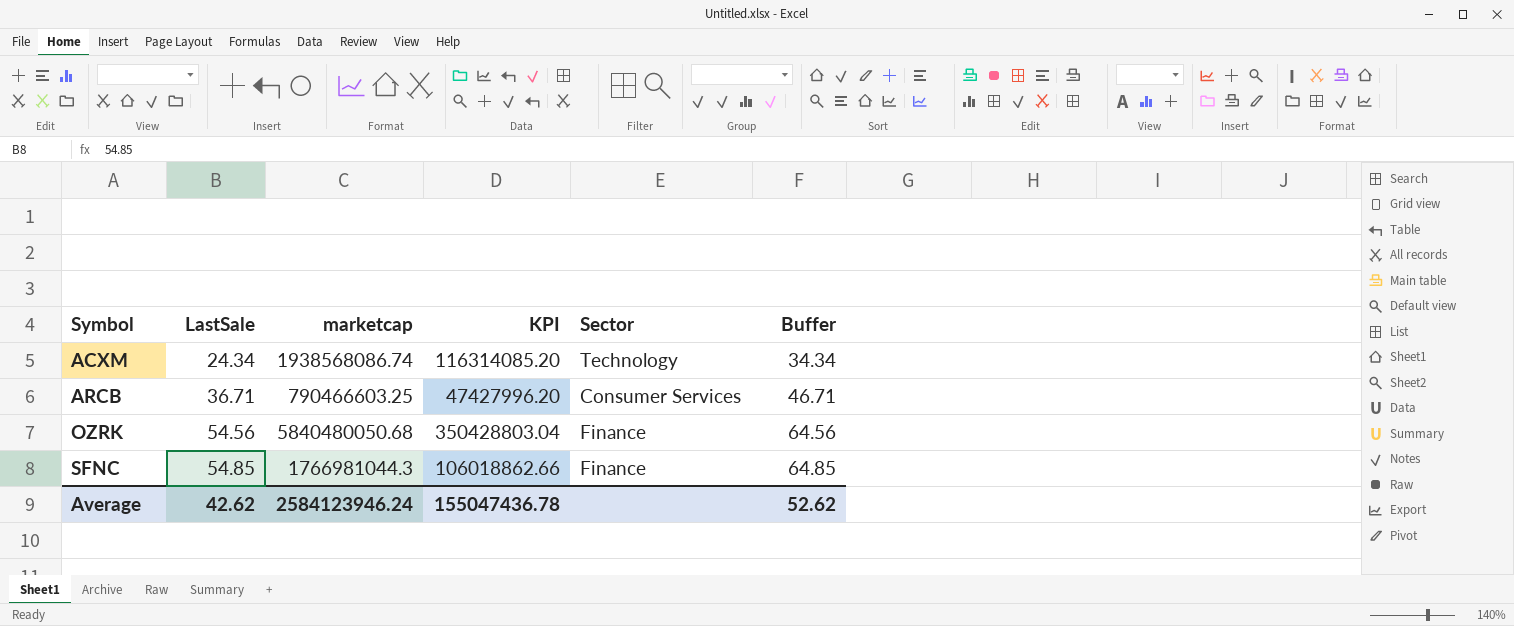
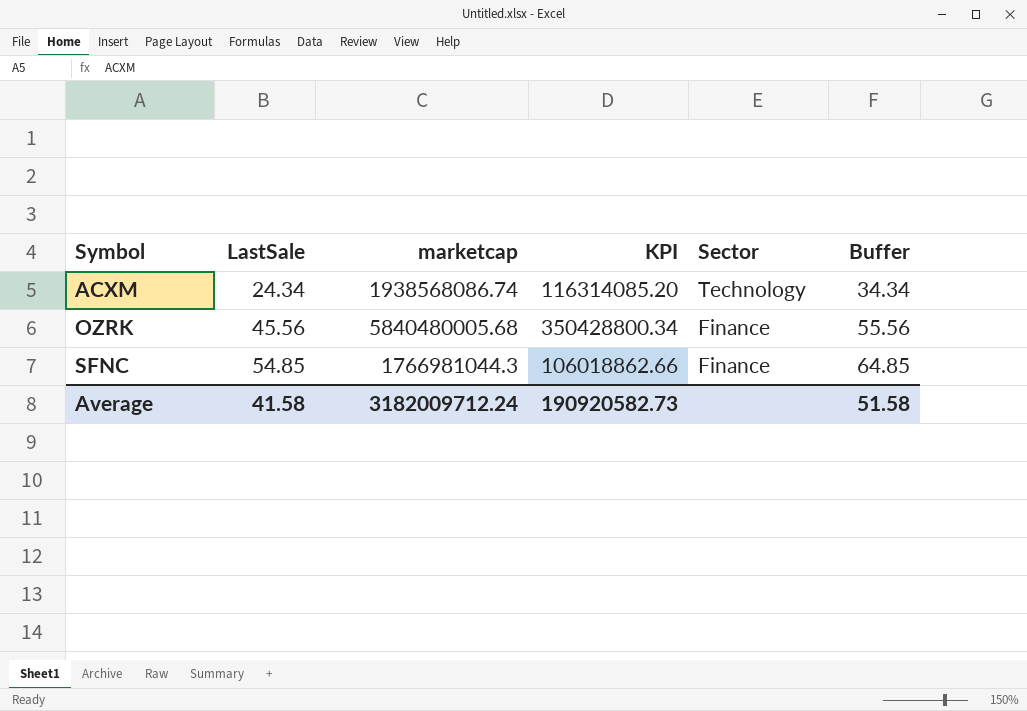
row ARCB: 36.71 | 790466603.25 | 47427996.20 | Consumer Services | 46.71 -> none
OZRK | LastSale: 54.56 -> 45.56
OZRK | marketcap: 5840480050.68 -> 5840480005.68
OZRK | KPI: 350428803.04 -> 350428800.34
OZRK | Buffer: 64.56 -> 55.56
Average | LastSale: 42.62 -> 41.58
Average | marketcap: 2584123946.24 -> 3182009712.24
Average | KPI: 155047436.78 -> 190920582.73
Average | Buffer: 52.62 -> 51.58

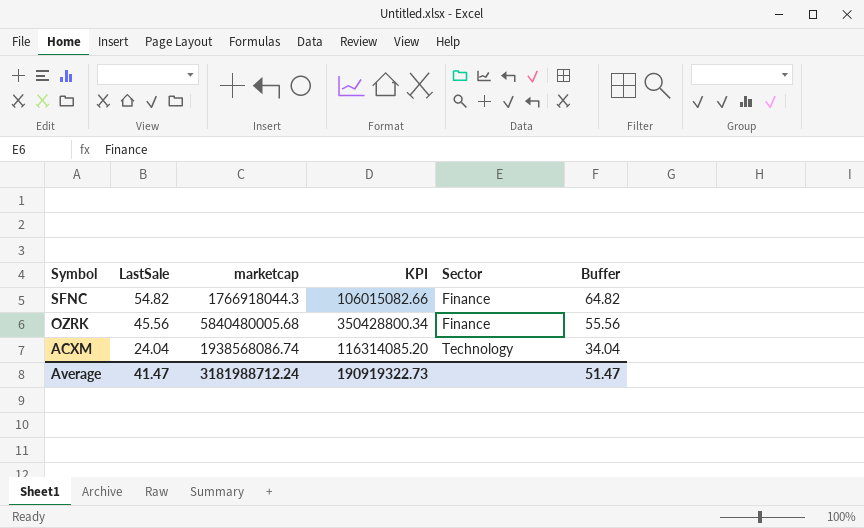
row order: Symbol ascending -> Symbol descending
SFNC | LastSale: 54.85 -> 54.82
SFNC | marketcap: 1766981044.3 -> 1766918044.3
SFNC | KPI: 106018862.66 -> 106015082.66
SFNC | Buffer: 64.85 -> 64.82
ACXM | LastSale: 24.34 -> 24.04
ACXM | Buffer: 34.34 -> 34.04
Average | LastSale: 41.58 -> 41.47
Average | marketcap: 3182009712.24 -> 3181988712.24
Average | KPI: 190920582.73 -> 190919322.73
Average | Buffer: 51.58 -> 51.47

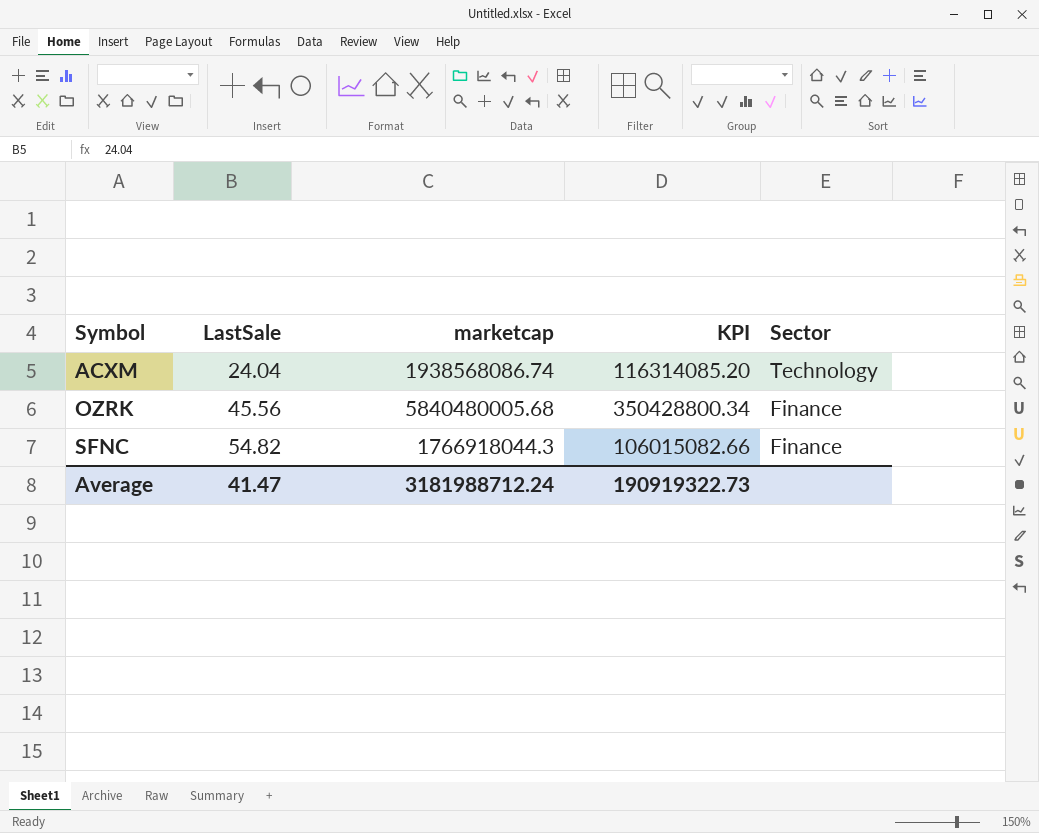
row order: Symbol descending -> Symbol ascending
column Buffer | formula: [LastSale] + 10 -> none

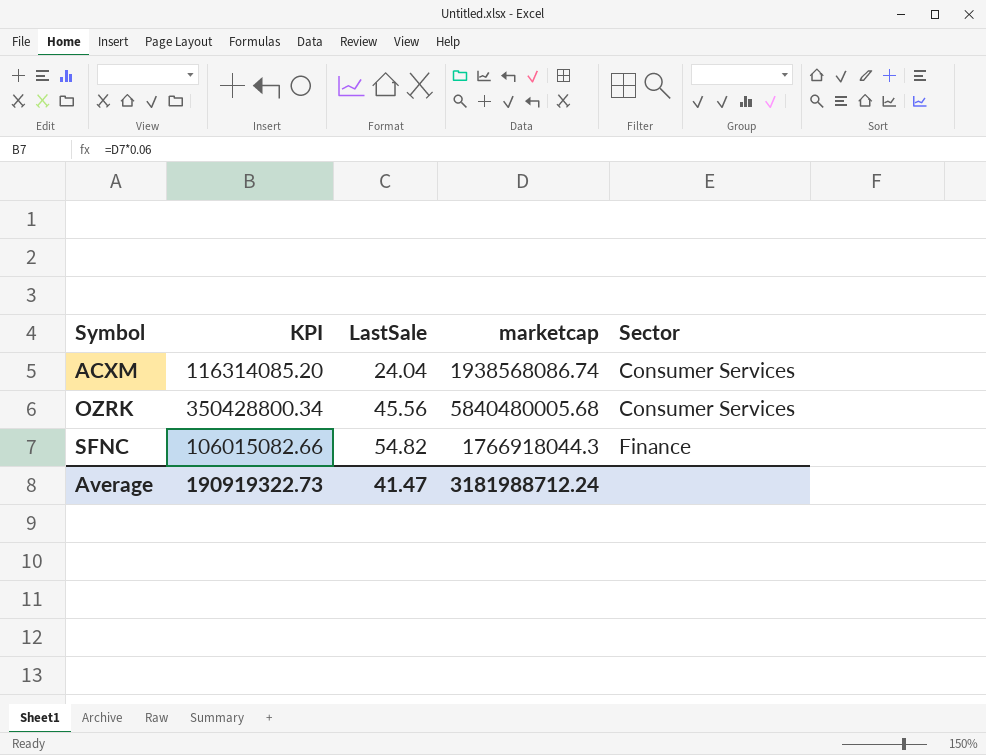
column KPI | position: 4 -> 2
ACXM | Sector: Technology -> Consumer Services
OZRK | Sector: Finance -> Consumer Services

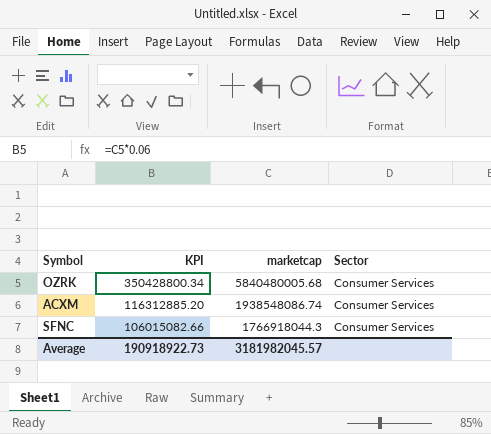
row order: Symbol ascending -> KPI descending
column LastSale | position: 3 -> none
ACXM | KPI: 116314085.20 -> 116312885.20
ACXM | marketcap: 1938568086.74 -> 1938548086.74
SFNC | Sector: Finance -> Consumer Services
Average | KPI: 190919322.73 -> 190918922.73
Average | marketcap: 3181988712.24 -> 3181982045.57

